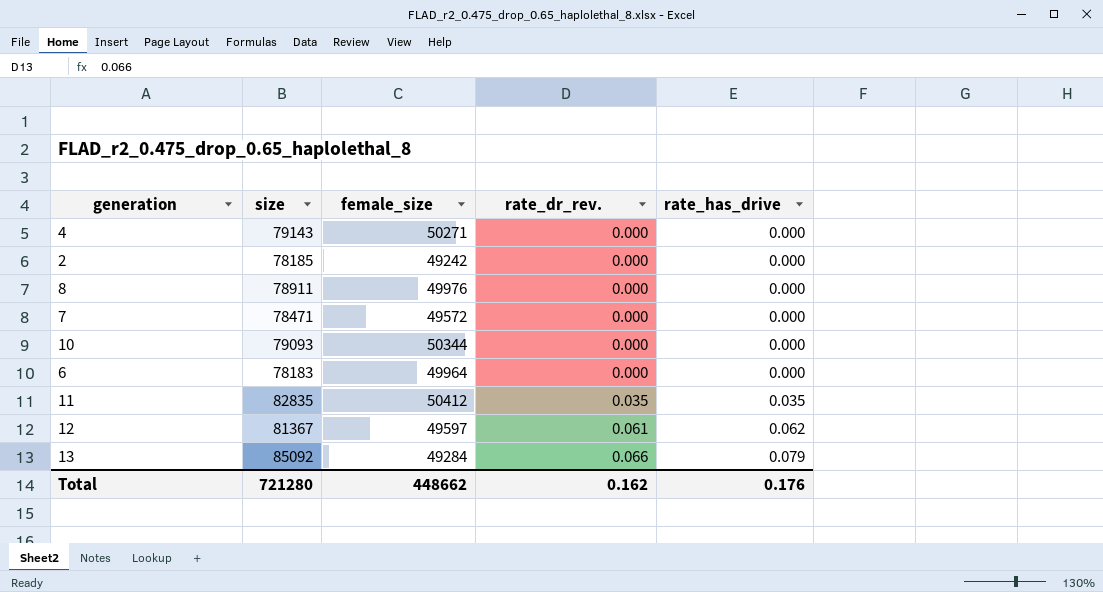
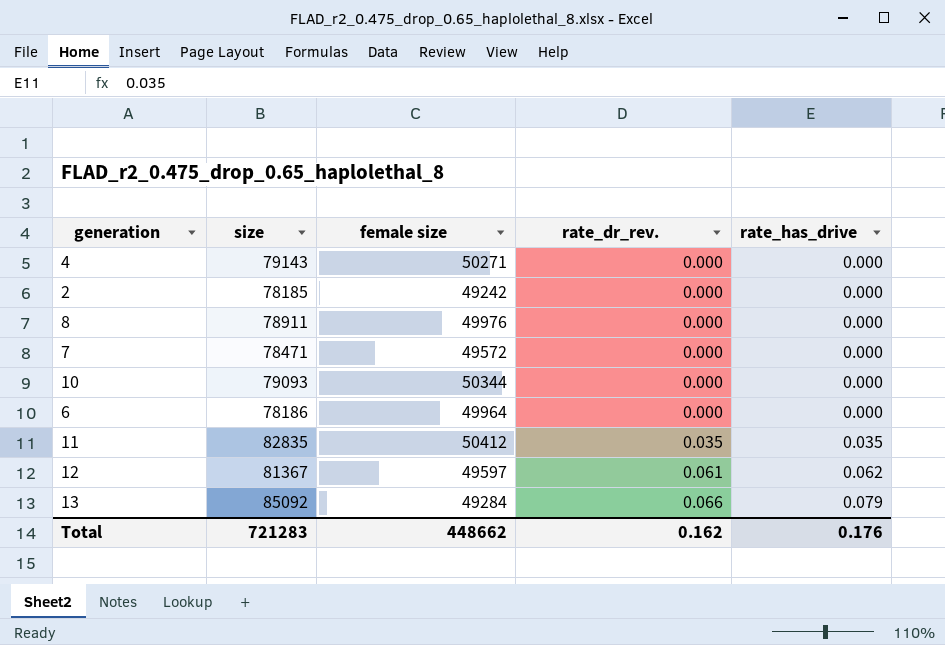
column name: female_size -> female size
6 | size: 78183 -> 78186
Total | size: 721280 -> 721283

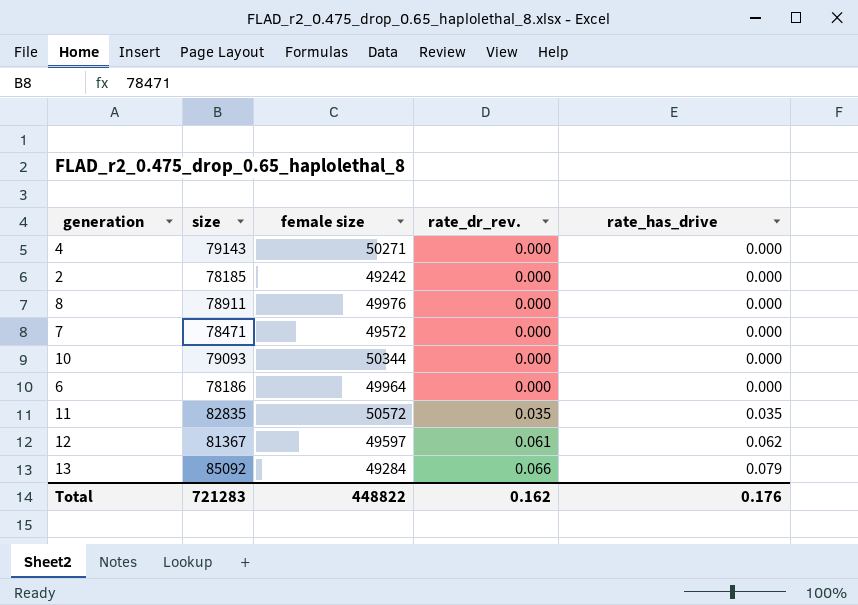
11 | female size: 50412 -> 50572
Total | female size: 448662 -> 448822

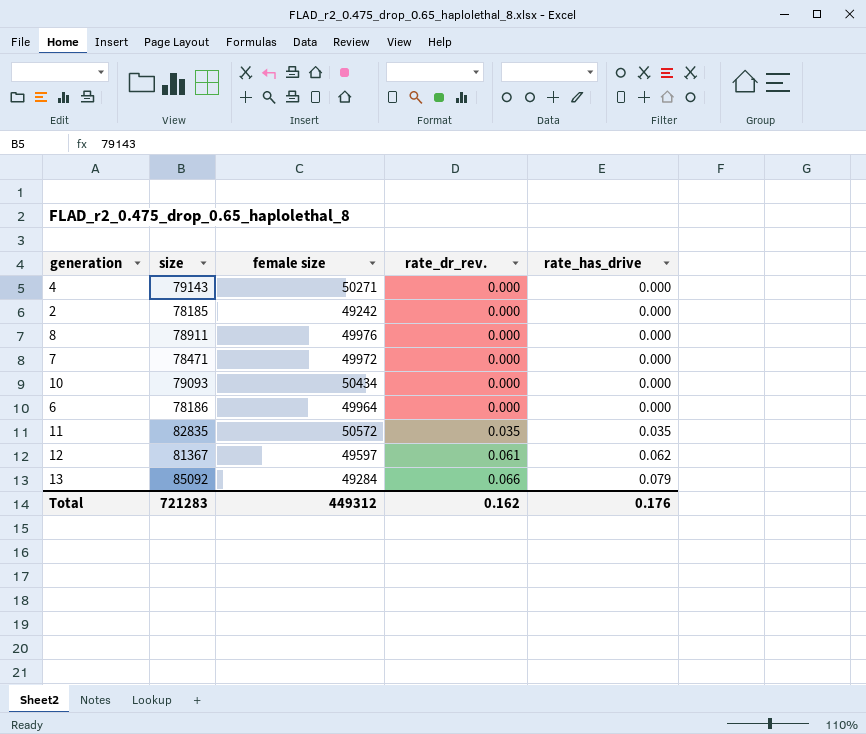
7 | female size: 49572 -> 49972
10 | female size: 50344 -> 50434
Total | female size: 448822 -> 449312

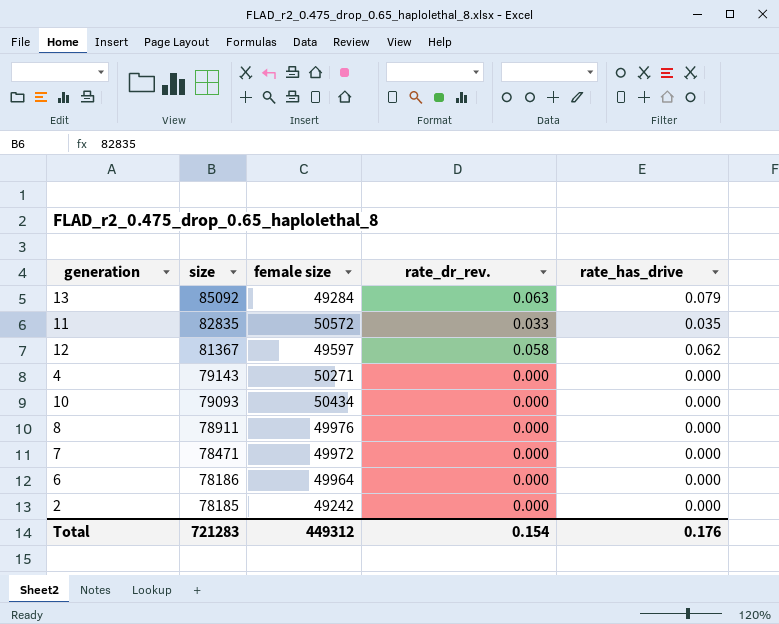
row order: rate_dr_rev. ascending -> size descending
13 | rate_dr_rev.: 0.066 -> 0.063
11 | rate_dr_rev.: 0.035 -> 0.033
12 | rate_dr_rev.: 0.061 -> 0.058
Total | rate_dr_rev.: 0.162 -> 0.154

